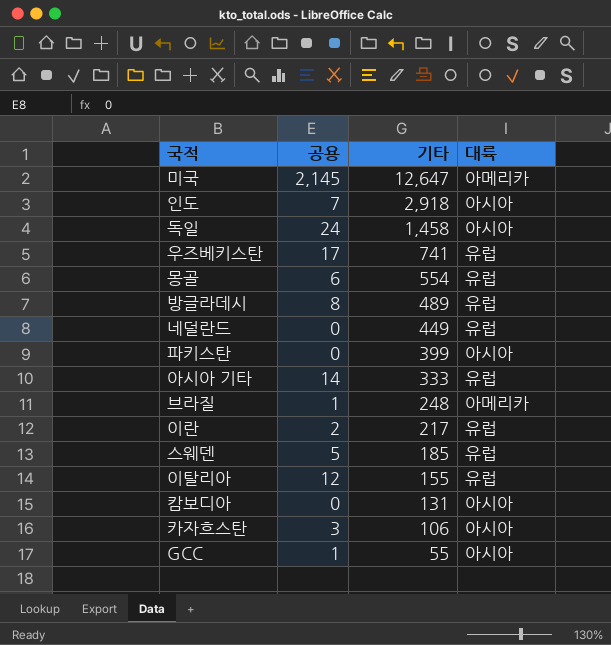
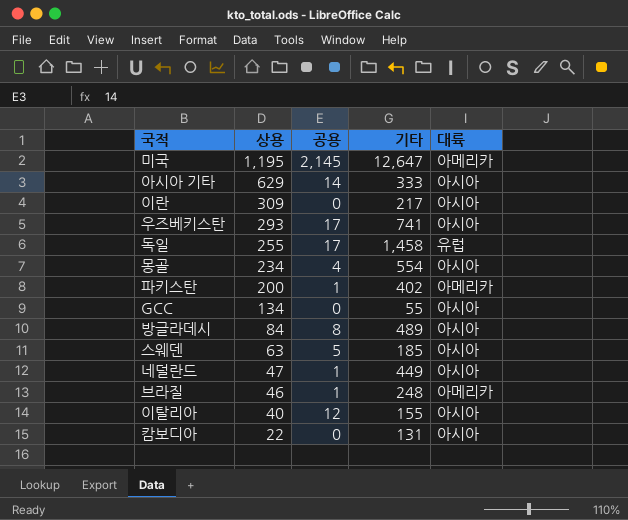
row order: 기타 descending -> 상용 descending
column 상용 | position: none -> 2
row 인도: 7 | 2,918 | 아시아 -> none
row 카자흐스탄: 3 | 106 | 아시아 -> none
아시아 기타 | 대륙: 유럽 -> 아시아
이란 | 공용: 2 -> 0
이란 | 대륙: 유럽 -> 아시아
우즈베키스탄 | 대륙: 유럽 -> 아시아
독일 | 공용: 24 -> 17
독일 | 대륙: 아시아 -> 유럽
몽골 | 공용: 6 -> 4
몽골 | 대륙: 유럽 -> 아시아
파키스탄 | 공용: 0 -> 1
파키스탄 | 기타: 399 -> 402
파키스탄 | 대륙: 아시아 -> 아메리카
GCC | 공용: 1 -> 0
방글라데시 | 대륙: 유럽 -> 아시아
스웨덴 | 대륙: 유럽 -> 아시아
네덜란드 | 공용: 0 -> 1
네덜란드 | 대륙: 유럽 -> 아시아
이탈리아 | 대륙: 유럽 -> 아시아

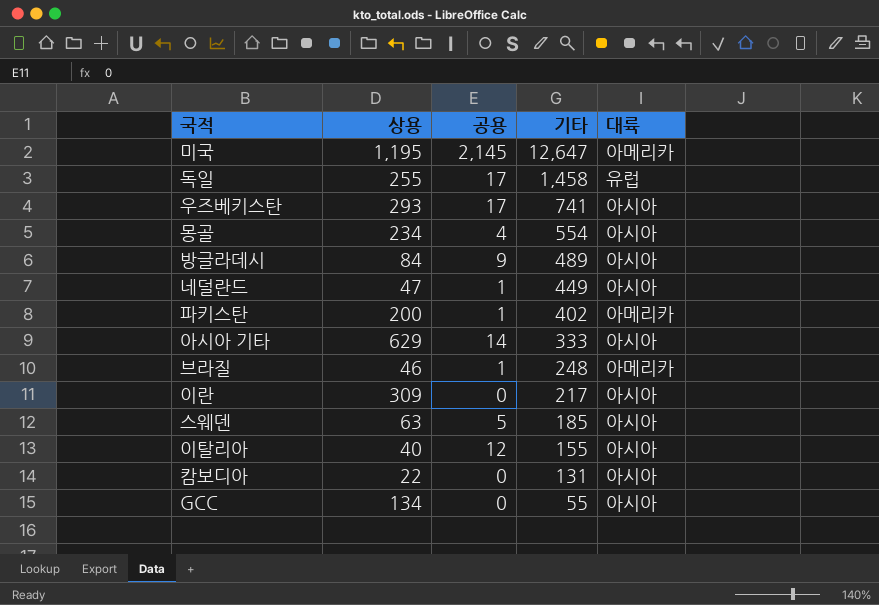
row order: 상용 descending -> 기타 descending
방글라데시 | 공용: 8 -> 9

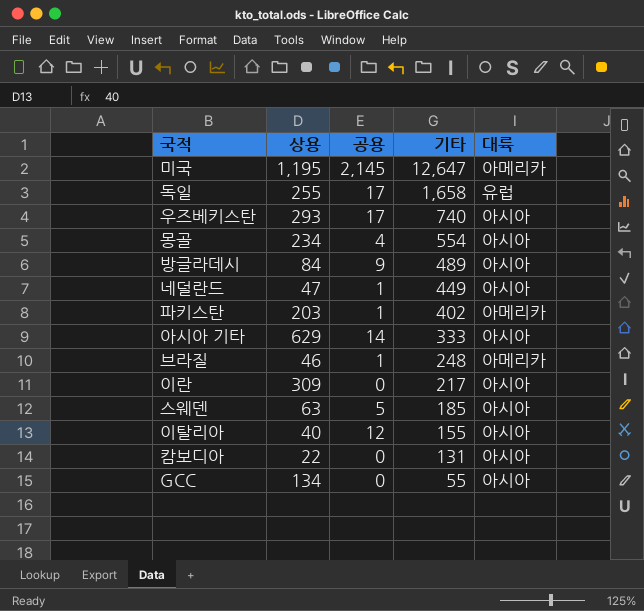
독일 | 기타: 1,458 -> 1,658
우즈베키스탄 | 기타: 741 -> 740
파키스탄 | 상용: 200 -> 203

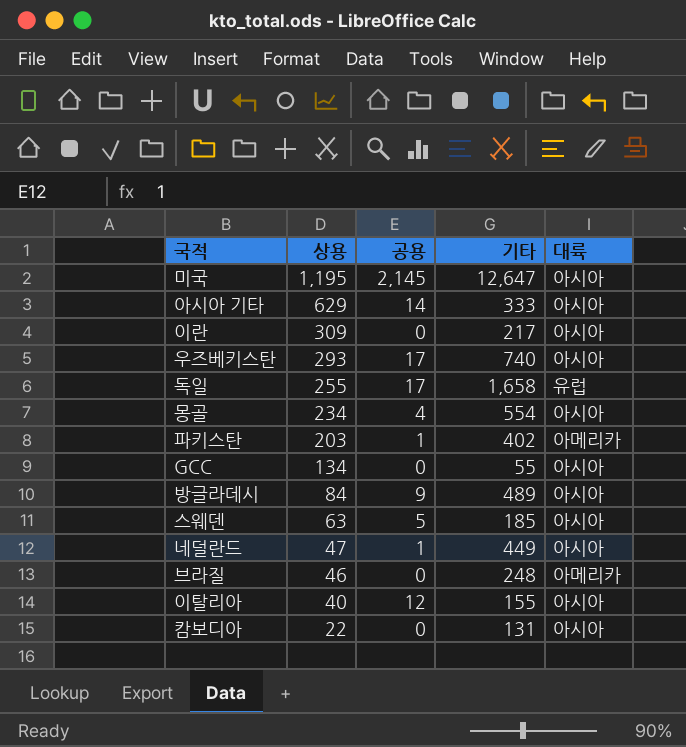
row order: 기타 descending -> 상용 descending
미국 | 대륙: 아메리카 -> 아시아
브라질 | 공용: 1 -> 0

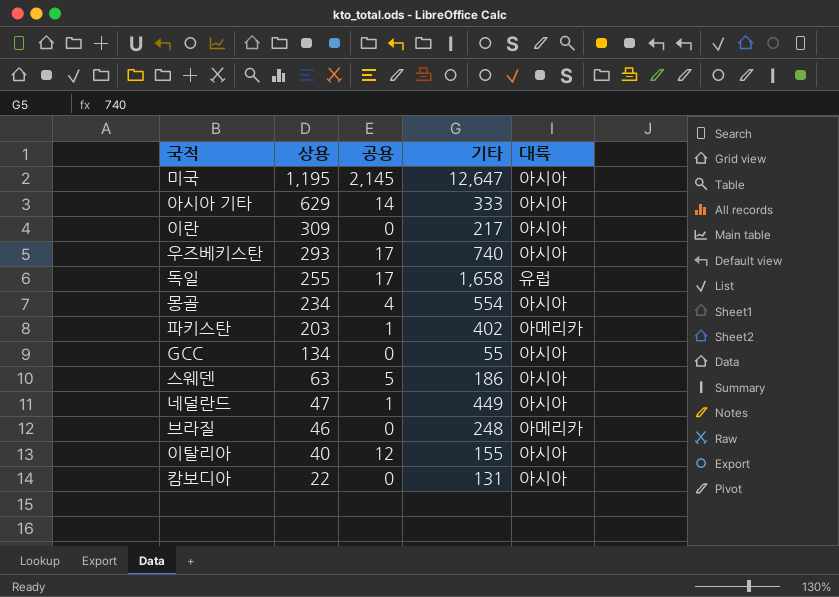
row 방글라데시: 84 | 9 | 489 | 아시아 -> none
스웨덴 | 기타: 185 -> 186

